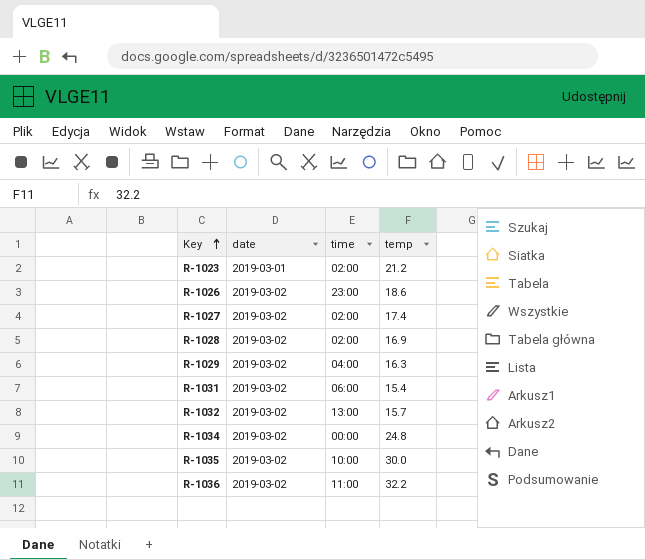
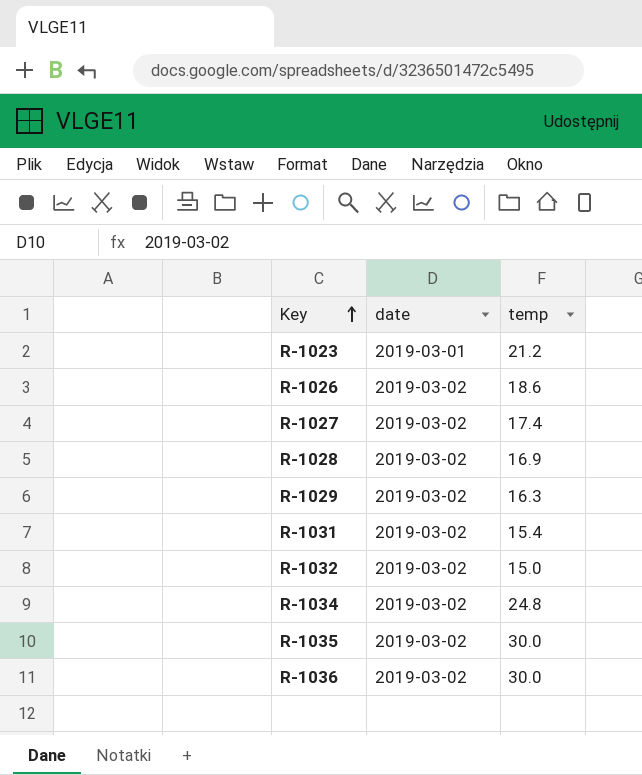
column time | position: 3 -> none
R-1032 | temp: 15.7 -> 15.0
R-1036 | temp: 32.2 -> 30.0

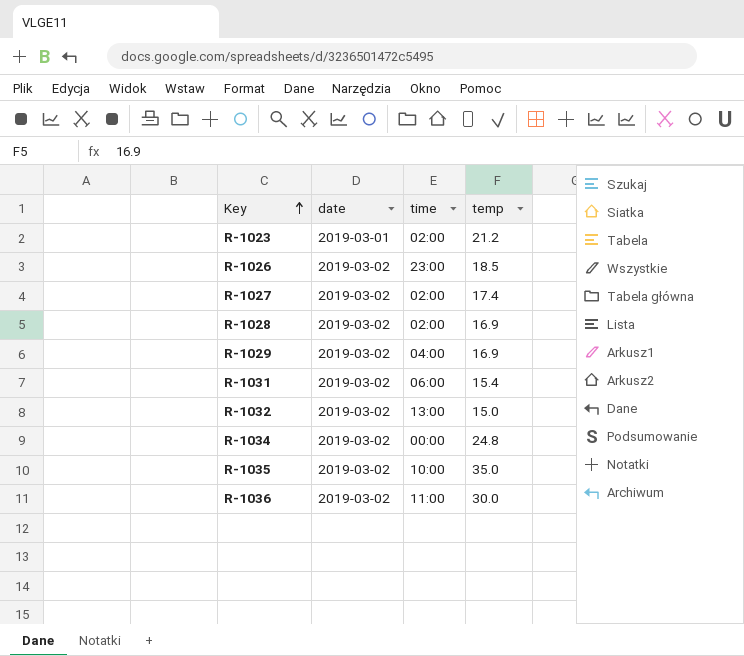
column time | position: none -> 3
R-1026 | temp: 18.6 -> 18.5
R-1029 | temp: 16.3 -> 16.9
R-1035 | temp: 30.0 -> 35.0

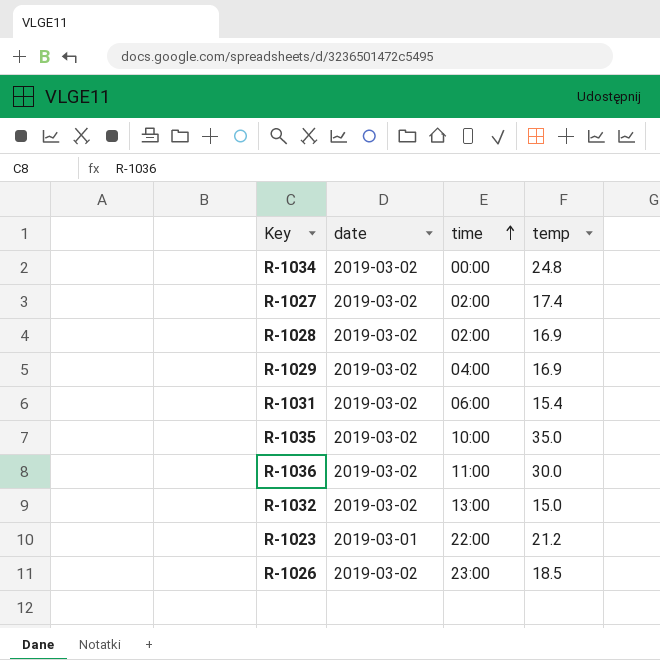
row order: Key ascending -> time ascending
R-1023 | time: 02:00 -> 22:00

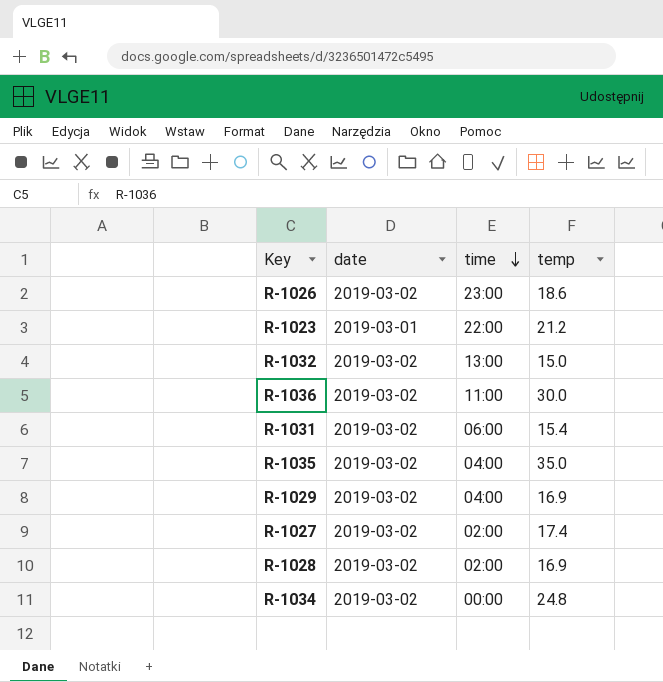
row order: time ascending -> time descending
R-1026 | temp: 18.5 -> 18.6
R-1035 | time: 10:00 -> 04:00

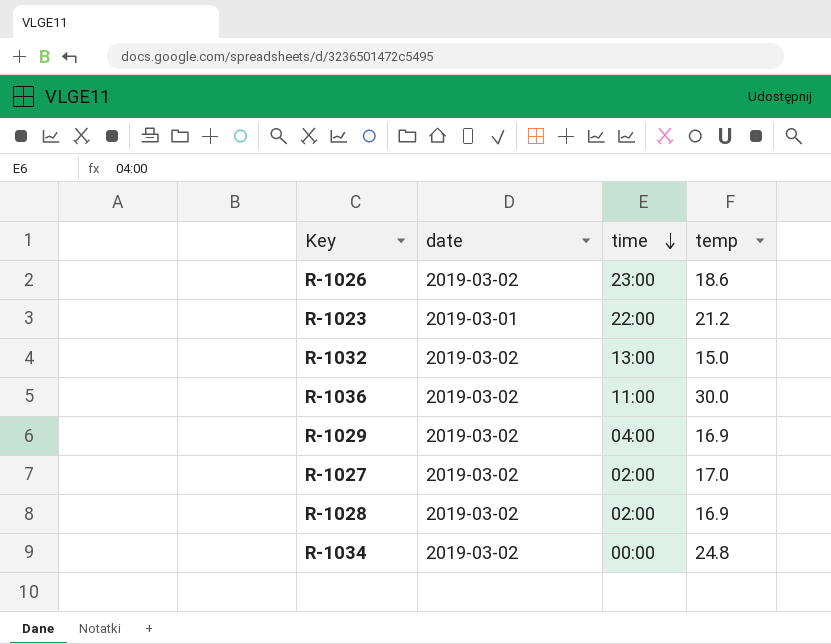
row R-1031: 2019-03-02 | 06:00 | 15.4 -> none
row R-1035: 2019-03-02 | 04:00 | 35.0 -> none
R-1027 | temp: 17.4 -> 17.0

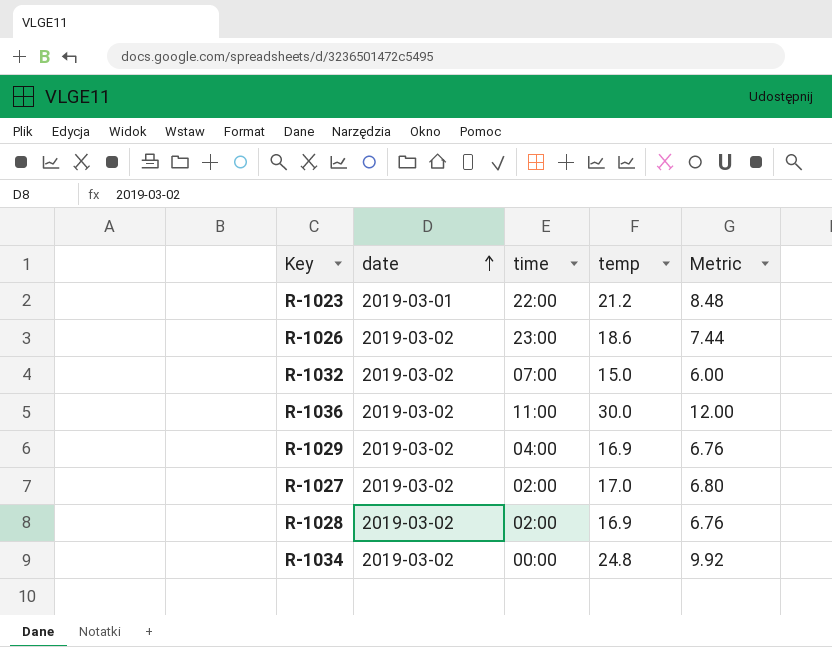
row order: time descending -> date ascending
column Metric | formula: none -> [temp] * 0.4
R-1032 | time: 13:00 -> 07:00

